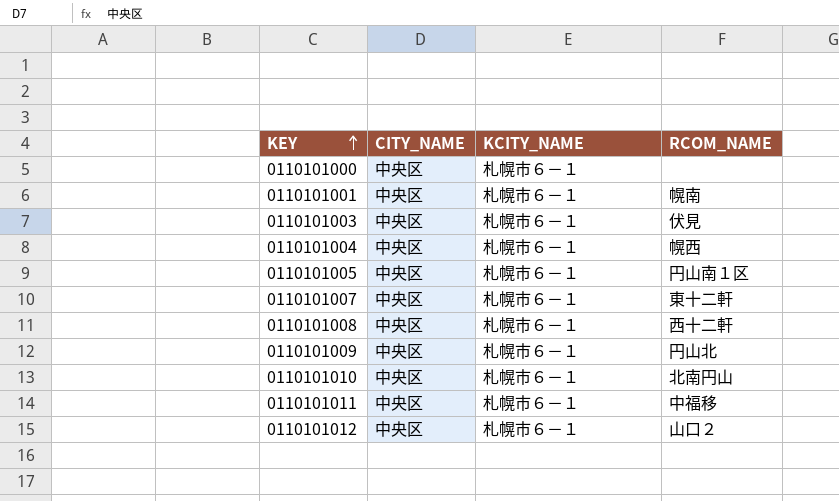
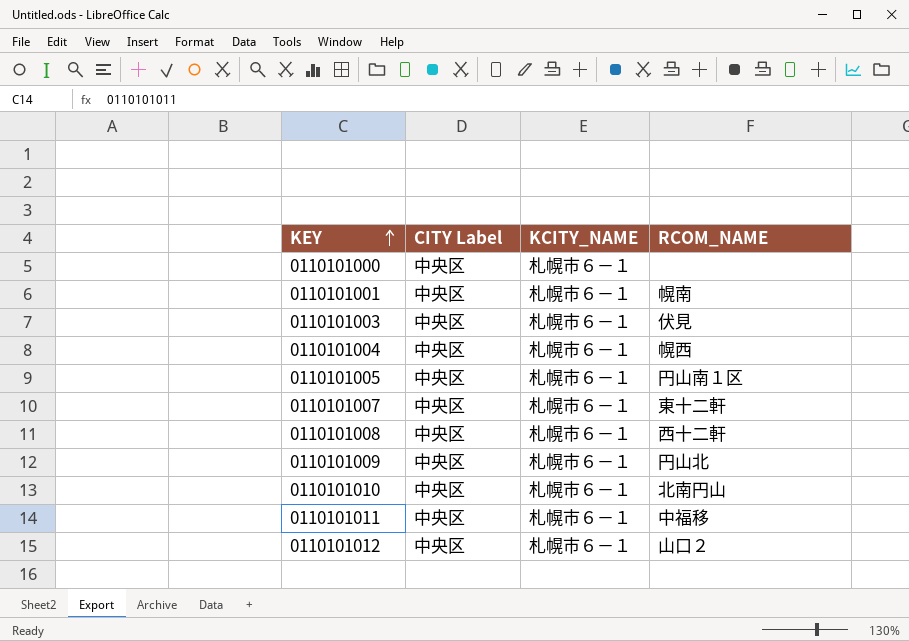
column name: CITY_NAME -> CITY Label

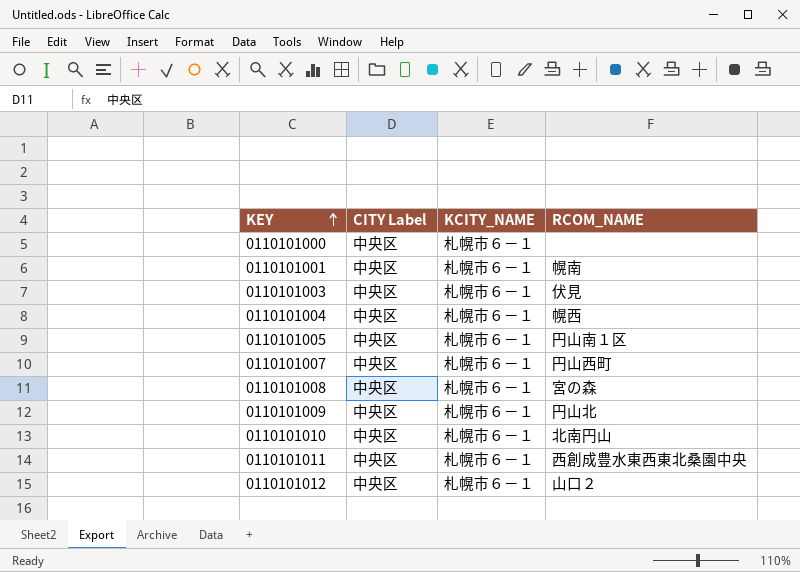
0110101007 | RCOM_NAME: 東十二軒 -> 円山西町
0110101008 | RCOM_NAME: 西十二軒 -> 宮の森
0110101011 | RCOM_NAME: 中福移 -> 西創成豊水東西東北桑園中央

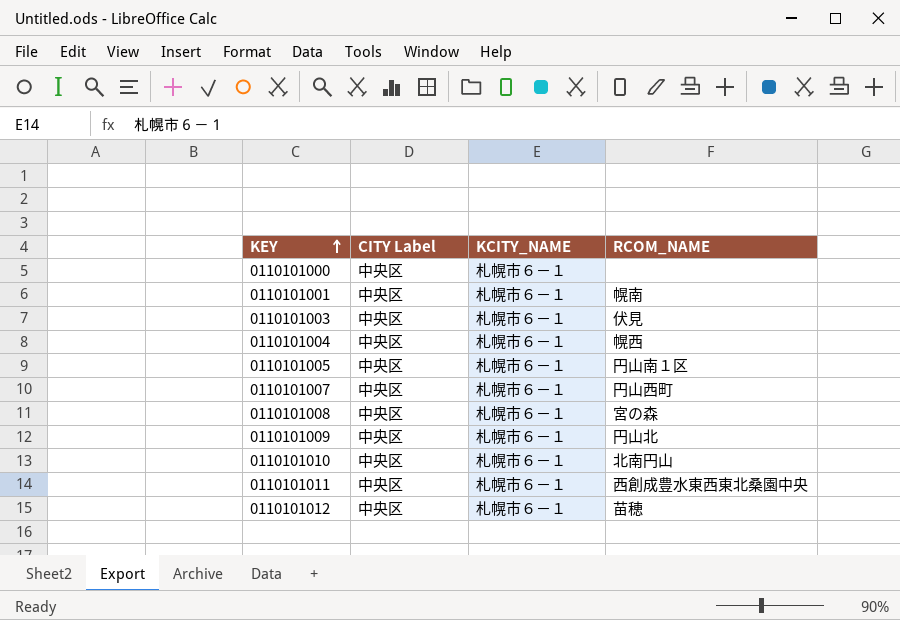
0110101012 | RCOM_NAME: 山口２ -> 苗穂

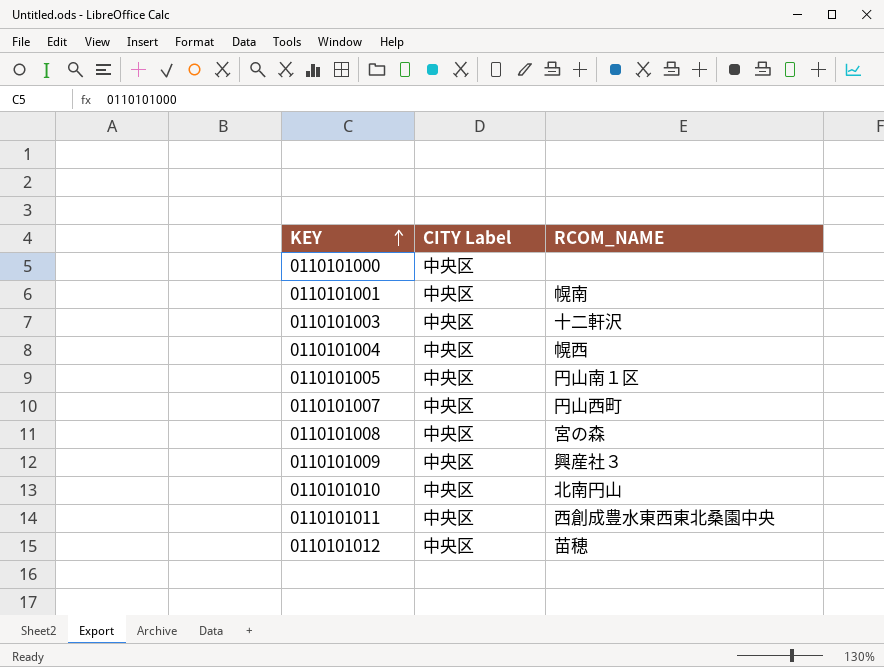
column KCITY_NAME | position: 3 -> none
0110101003 | RCOM_NAME: 伏見 -> 十二軒沢
0110101009 | RCOM_NAME: 円山北 -> 興産社３

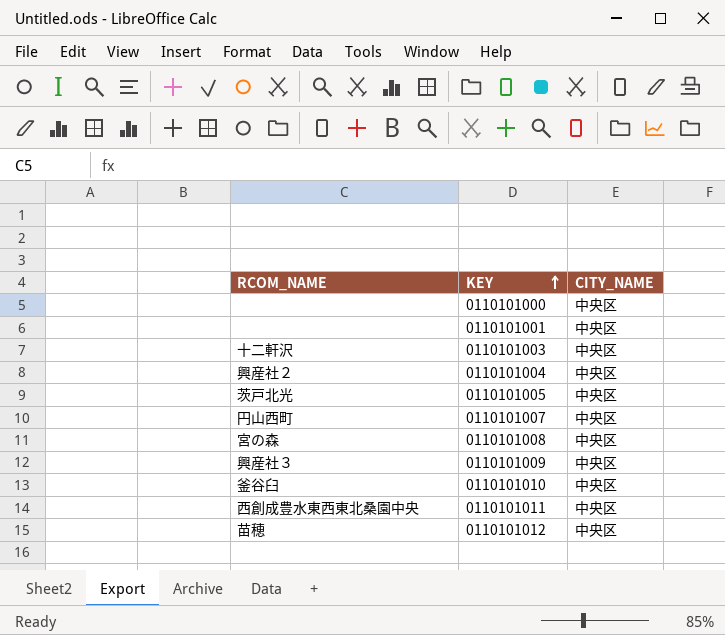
column RCOM_NAME | position: 3 -> 1
column name: CITY Label -> CITY_NAME
0110101001 | RCOM_NAME: 幌南 -> none
0110101004 | RCOM_NAME: 幌西 -> 興産社２
0110101005 | RCOM_NAME: 円山南１区 -> 茨戸北光
0110101010 | RCOM_NAME: 北南円山 -> 釜谷臼

